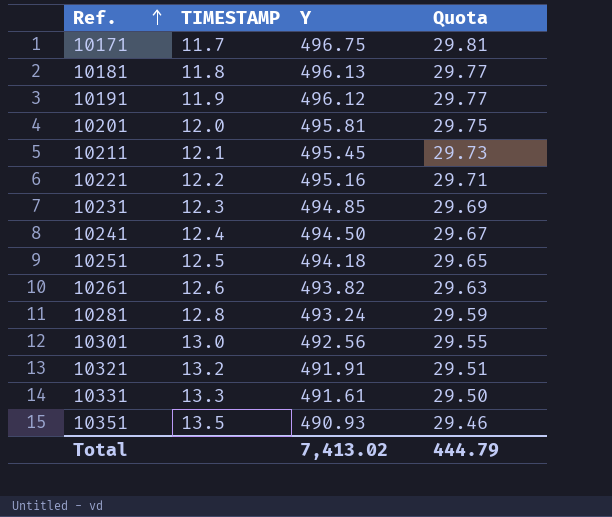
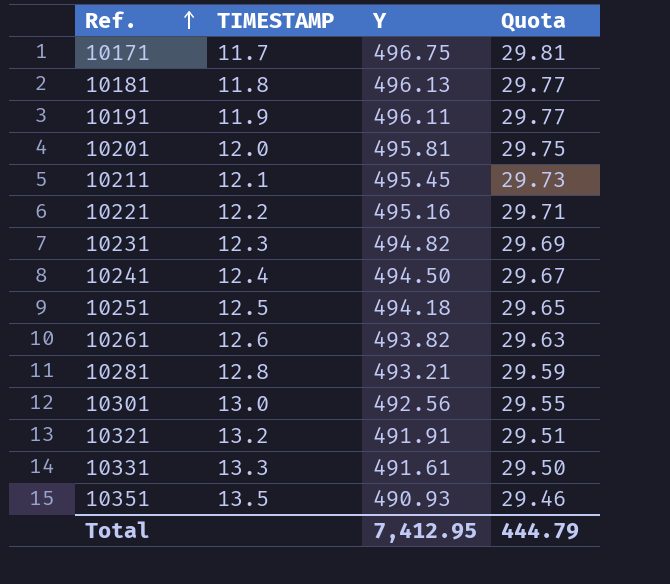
10191 | Y: 496.12 -> 496.11
10231 | Y: 494.85 -> 494.82
10281 | Y: 493.24 -> 493.21
Total | Y: 7,413.02 -> 7,412.95

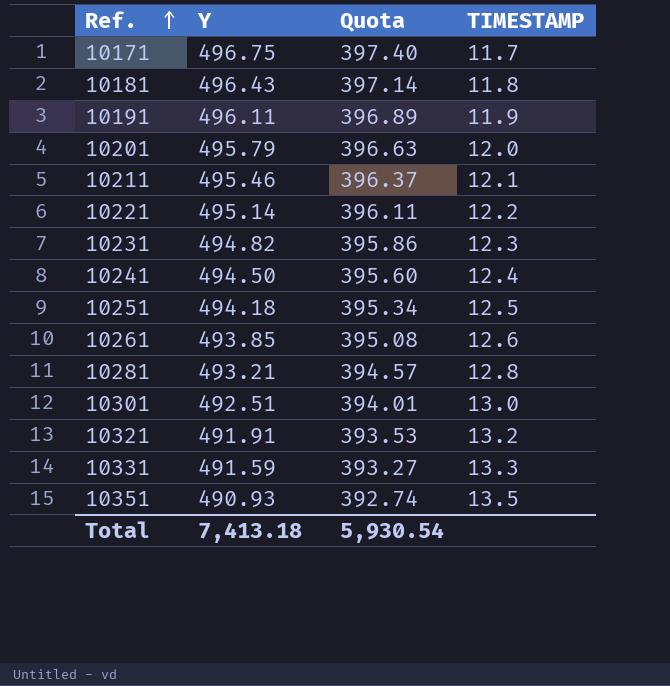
column Quota | formula: [Y] * 0.06 -> [Y] * 0.8
column TIMESTAMP | position: 2 -> 4
10181 | Y: 496.13 -> 496.43
10201 | Y: 495.81 -> 495.79
10211 | Y: 495.45 -> 495.46
10221 | Y: 495.16 -> 495.14
10261 | Y: 493.82 -> 493.85
10301 | Y: 492.56 -> 492.51
10331 | Y: 491.61 -> 491.59
Total | Y: 7,412.95 -> 7,413.18
Total | Quota: 444.79 -> 5,930.54

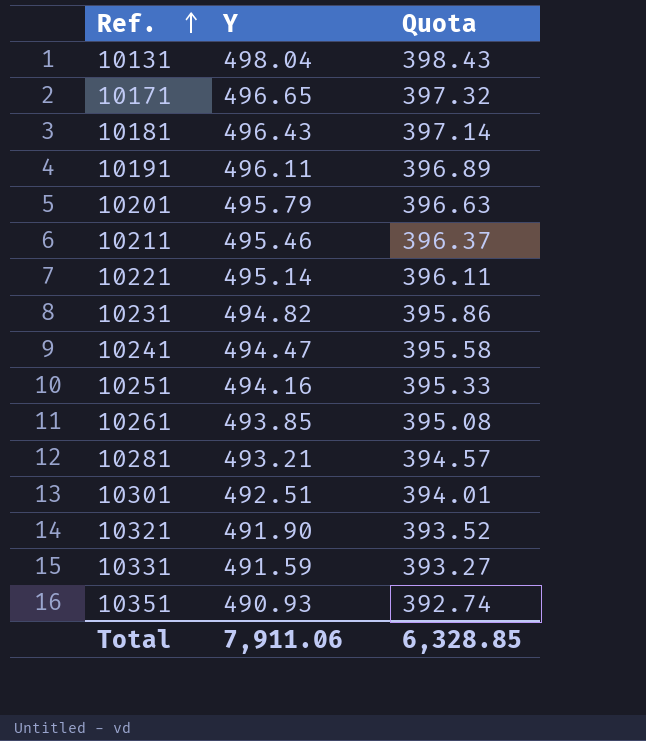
column TIMESTAMP | position: 4 -> none
row 10131: none -> 498.04 | 398.43
10171 | Y: 496.75 -> 496.65
10171 | Quota: 397.40 -> 397.32
10241 | Y: 494.50 -> 494.47
10241 | Quota: 395.60 -> 395.58
10251 | Y: 494.18 -> 494.16
10251 | Quota: 395.34 -> 395.33
10321 | Y: 491.91 -> 491.90
10321 | Quota: 393.53 -> 393.52
Total | Y: 7,413.18 -> 7,911.06
Total | Quota: 5,930.54 -> 6,328.85

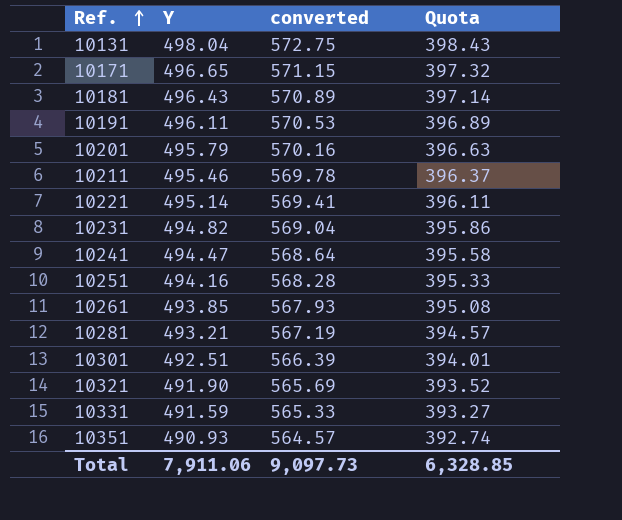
column converted | formula: none -> [Y] * 1.15

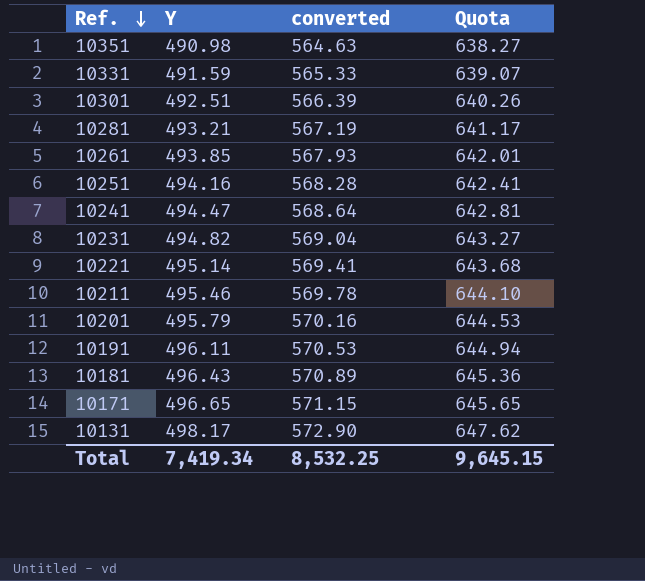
row order: Ref. ascending -> Ref. descending
column Quota | formula: [Y] * 0.8 -> [Y] * 1.3
row 10321: 491.90 | 565.69 | 393.52 -> none
10351 | Y: 490.93 -> 490.98
10351 | converted: 564.57 -> 564.63
10131 | Y: 498.04 -> 498.17
10131 | converted: 572.75 -> 572.90
Total | Y: 7,911.06 -> 7,419.34
Total | converted: 9,097.73 -> 8,532.25
Total | Quota: 6,328.85 -> 9,645.15

